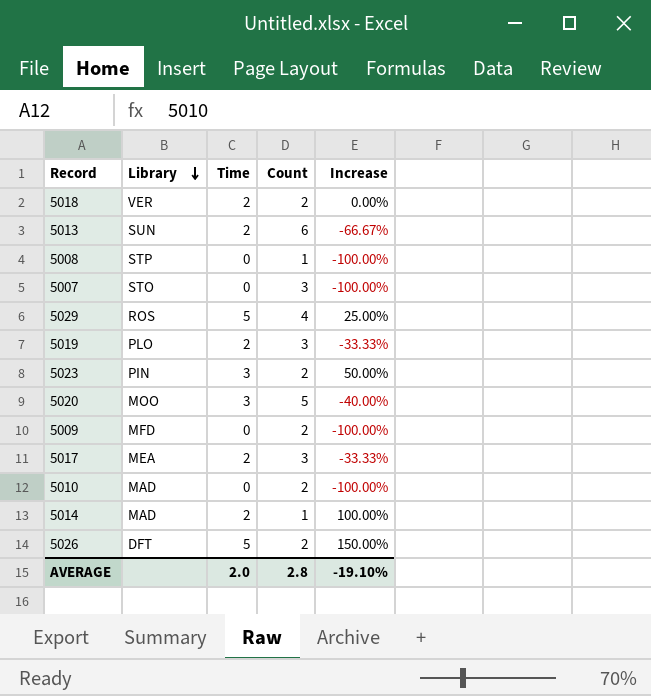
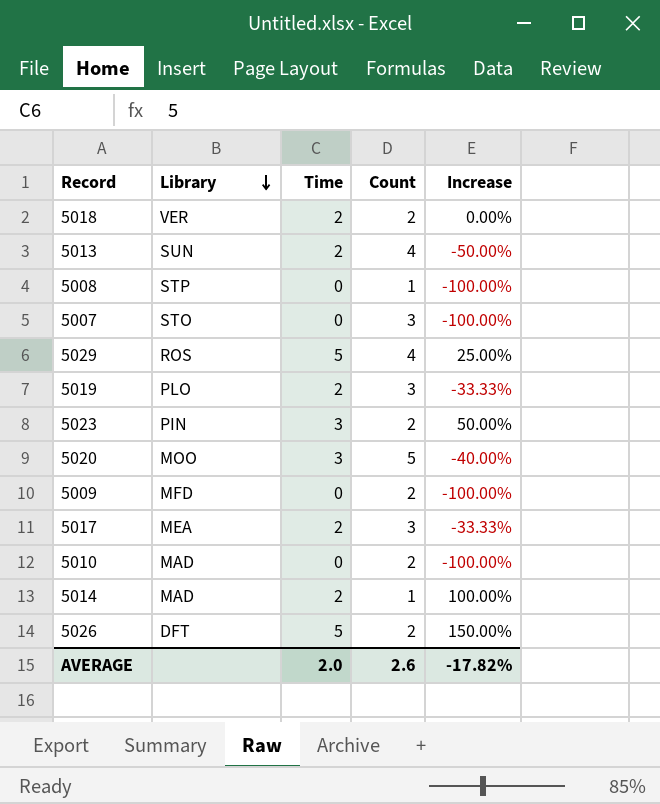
5013 | Count: 6 -> 4
5013 | Increase: -66.67% -> -50.00%
AVERAGE | Count: 2.8 -> 2.6
AVERAGE | Increase: -19.10% -> -17.82%

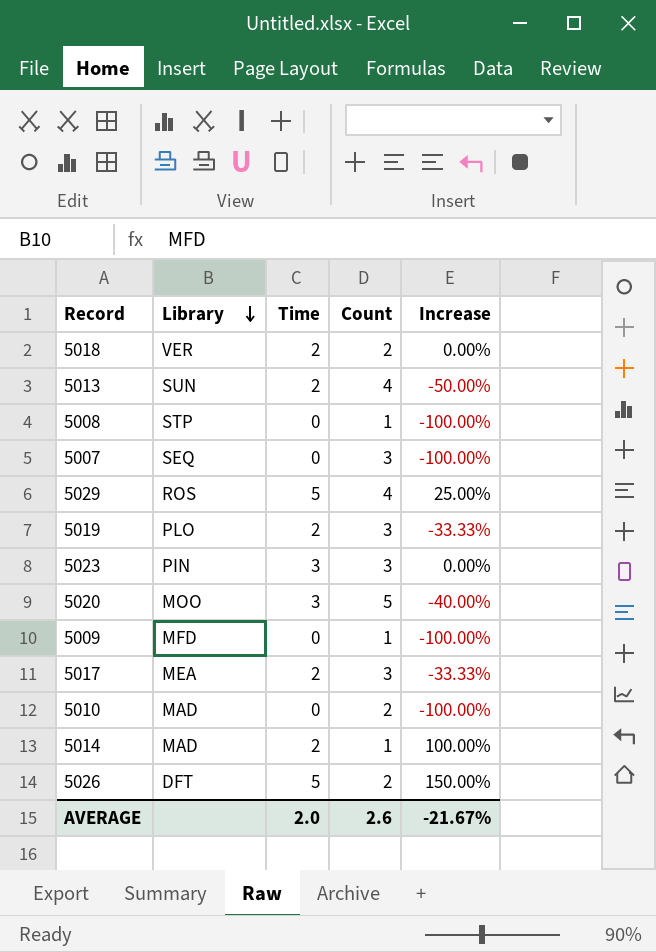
5007 | Library: STO -> SEQ
5023 | Count: 2 -> 3
5023 | Increase: 50.00% -> 0.00%
5009 | Count: 2 -> 1
AVERAGE | Increase: -17.82% -> -21.67%

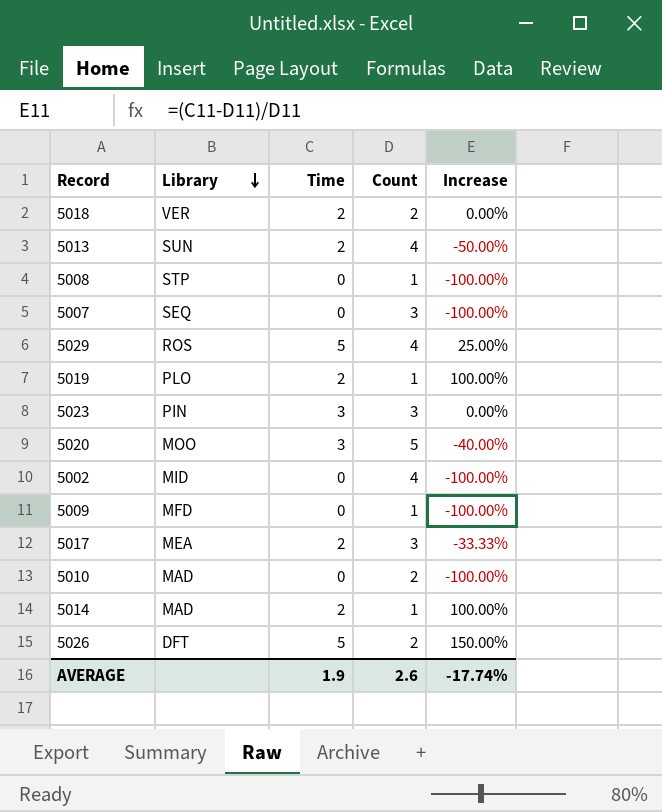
5019 | Count: 3 -> 1
5019 | Increase: -33.33% -> 100.00%
row 5002: none -> MID | 0 | 4 | -100.00%
AVERAGE | Time: 2.0 -> 1.9
AVERAGE | Increase: -21.67% -> -17.74%

